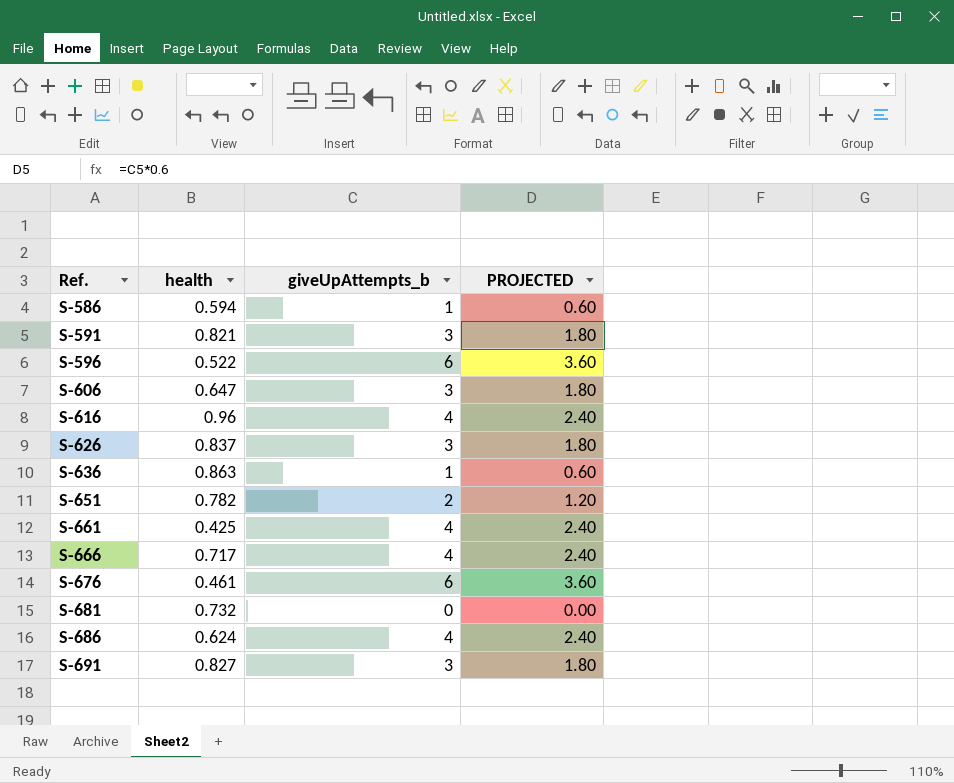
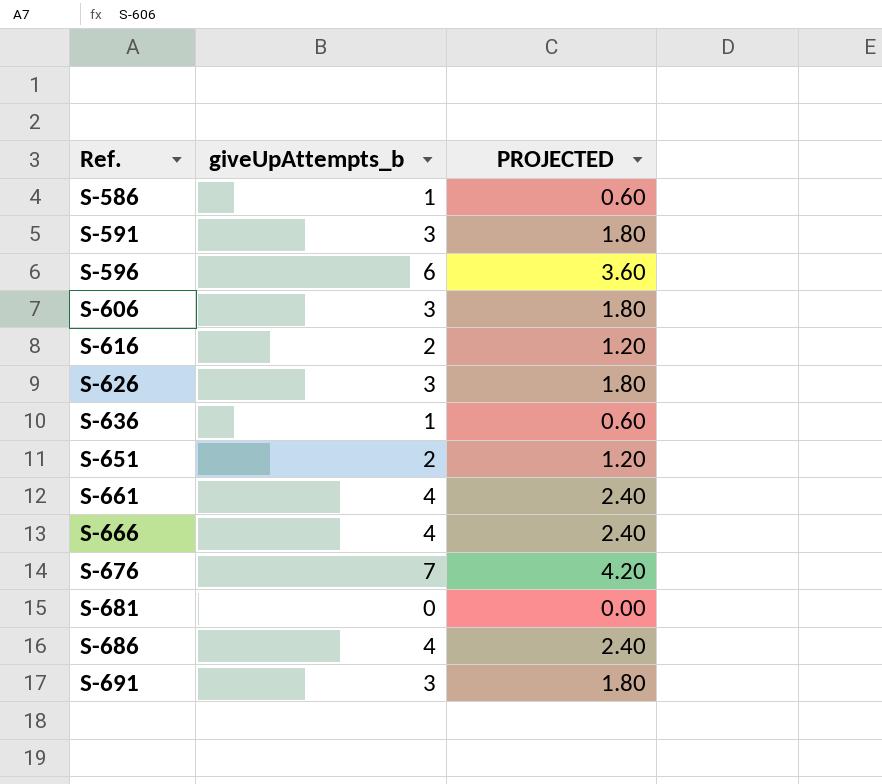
column health | position: 2 -> none
S-616 | giveUpAttempts_b: 4 -> 2
S-616 | PROJECTED: 2.40 -> 1.20
S-676 | giveUpAttempts_b: 6 -> 7
S-676 | PROJECTED: 3.60 -> 4.20

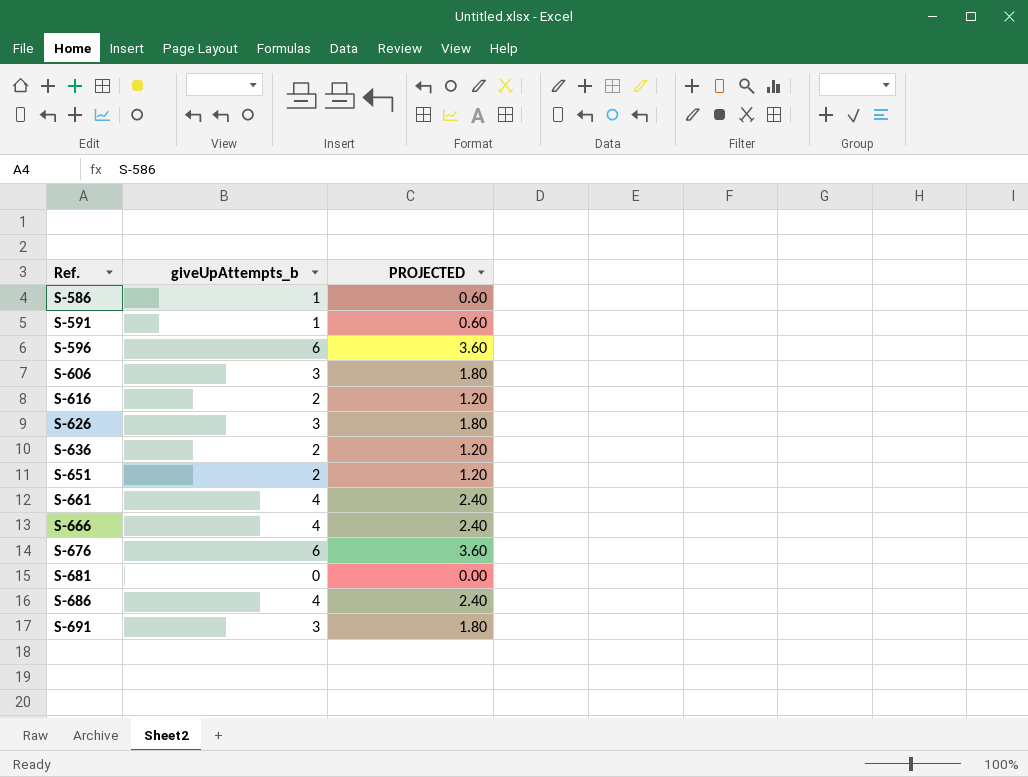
S-591 | giveUpAttempts_b: 3 -> 1
S-591 | PROJECTED: 1.80 -> 0.60
S-636 | giveUpAttempts_b: 1 -> 2
S-636 | PROJECTED: 0.60 -> 1.20
S-676 | giveUpAttempts_b: 7 -> 6
S-676 | PROJECTED: 4.20 -> 3.60

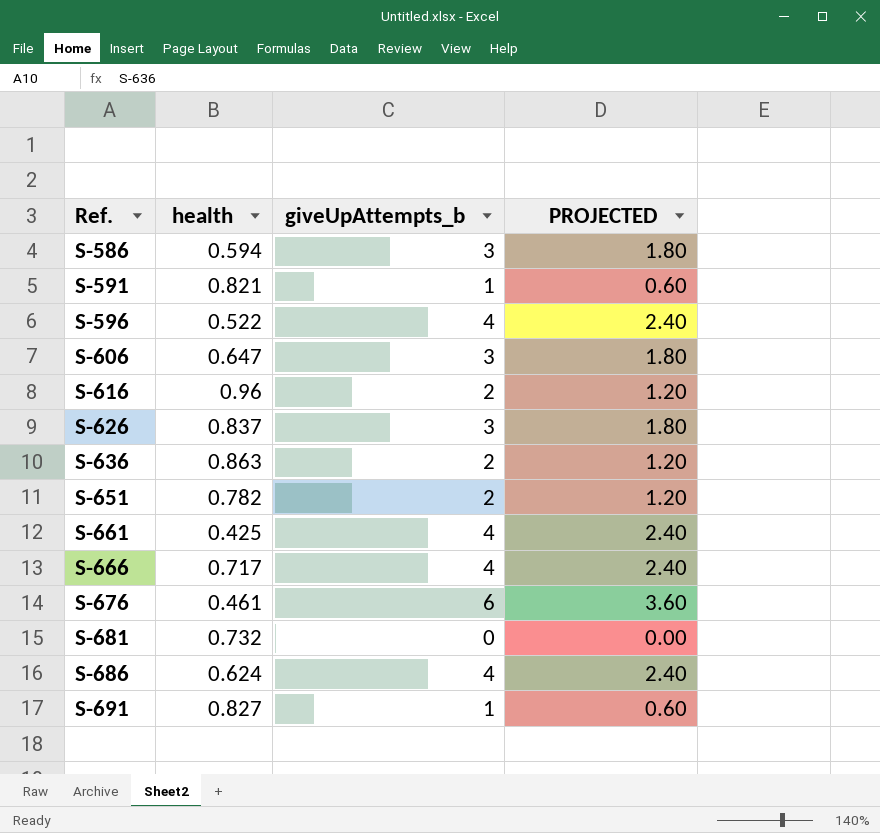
column health | position: none -> 2
S-586 | giveUpAttempts_b: 1 -> 3
S-586 | PROJECTED: 0.60 -> 1.80
S-596 | giveUpAttempts_b: 6 -> 4
S-596 | PROJECTED: 3.60 -> 2.40
S-691 | giveUpAttempts_b: 3 -> 1
S-691 | PROJECTED: 1.80 -> 0.60

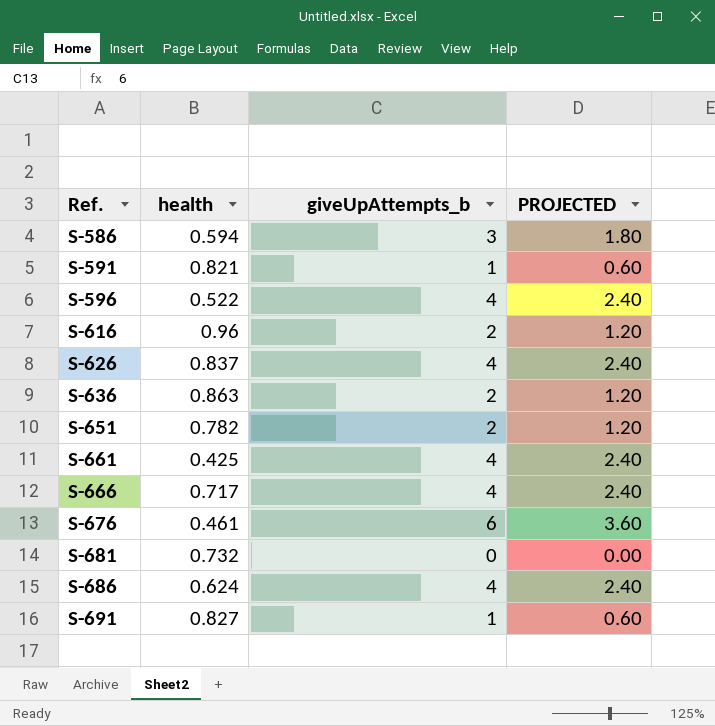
row S-606: 0.647 | 3 | 1.80 -> none
S-626 | giveUpAttempts_b: 3 -> 4
S-626 | PROJECTED: 1.80 -> 2.40

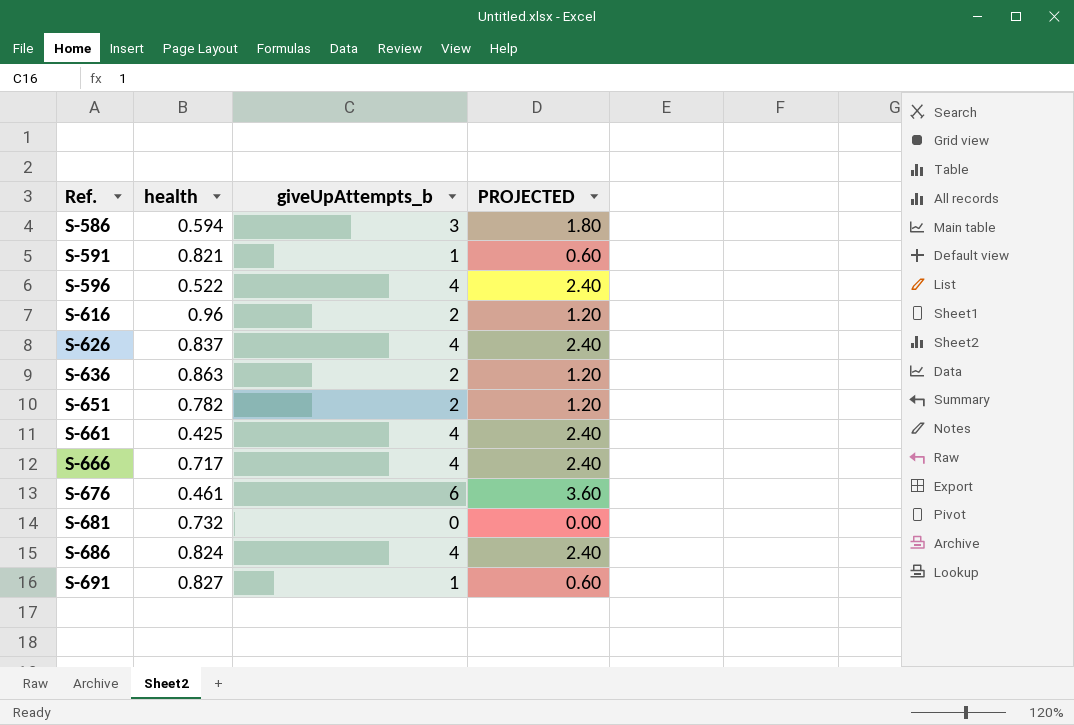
S-686 | health: 0.624 -> 0.824

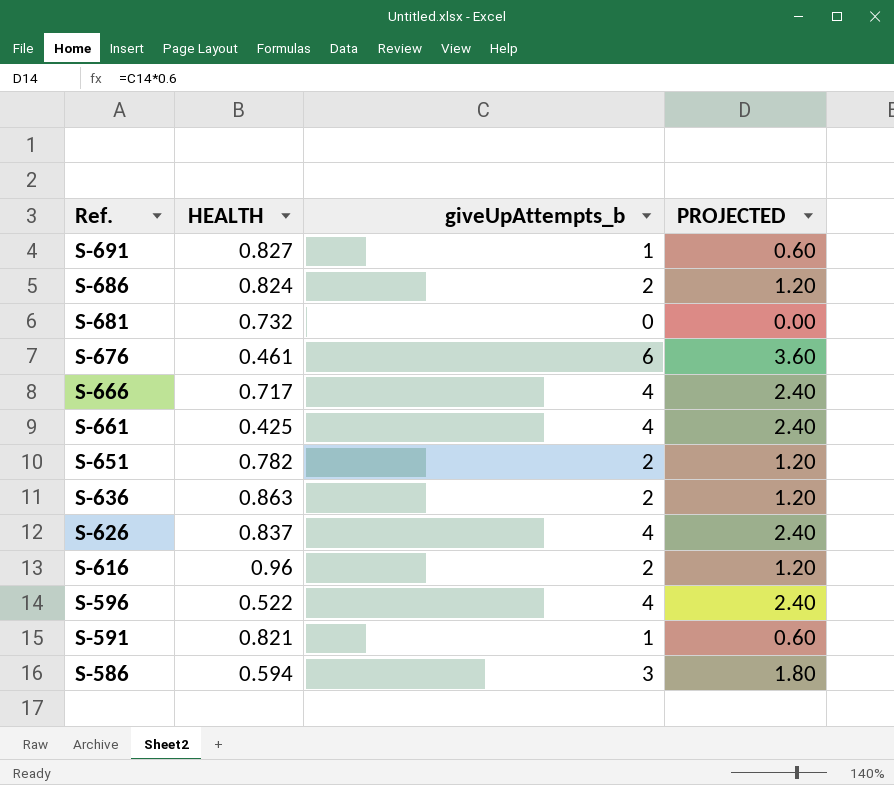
row order: Ref. ascending -> Ref. descending
column name: health -> HEALTH
S-686 | giveUpAttempts_b: 4 -> 2
S-686 | PROJECTED: 2.40 -> 1.20

